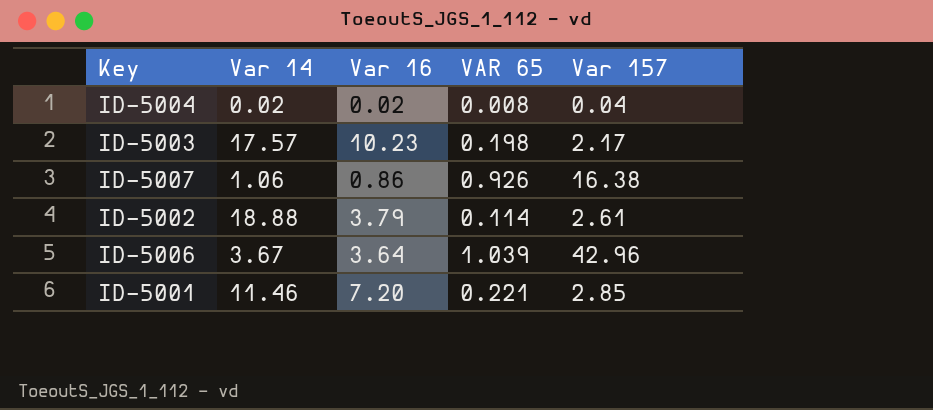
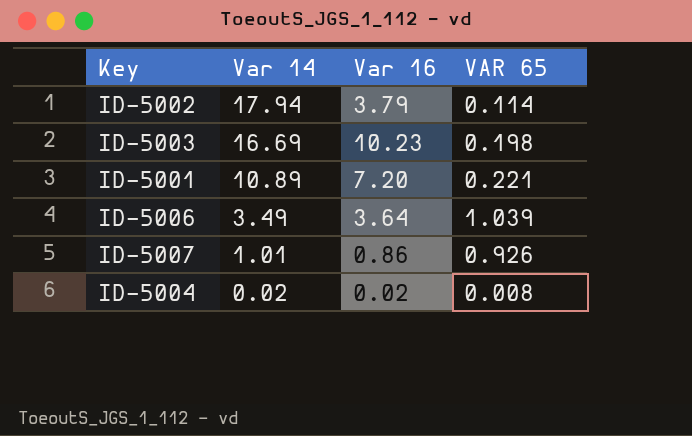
row order: none -> Var 14 descending
column Var 157 | position: 5 -> none
ID-5002 | Var 14: 18.88 -> 17.94
ID-5003 | Var 14: 17.57 -> 16.69
ID-5001 | Var 14: 11.46 -> 10.89
ID-5006 | Var 14: 3.67 -> 3.49
ID-5007 | Var 14: 1.06 -> 1.01

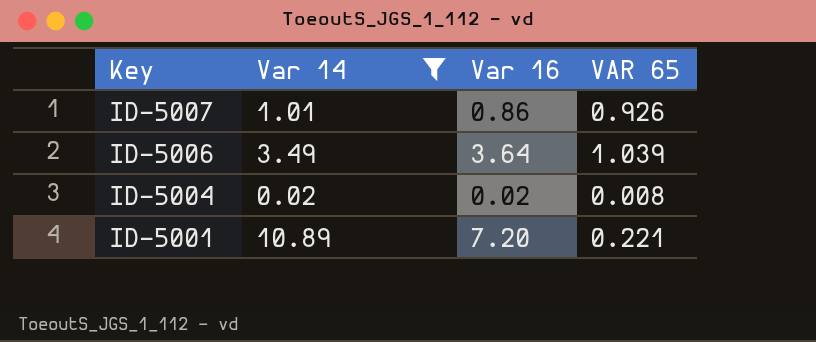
filter: none -> Var 14 <= 10.89
row order: Var 14 descending -> Key descending

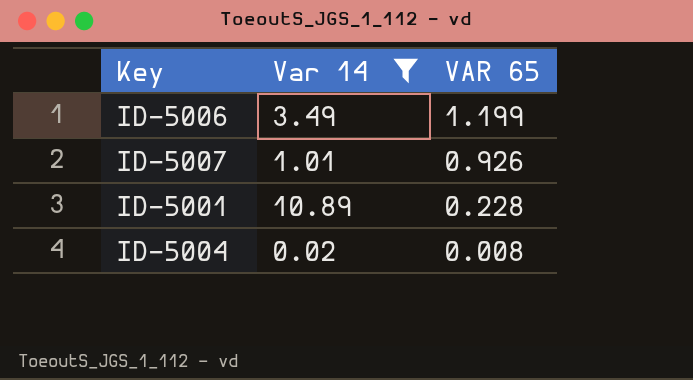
row order: Key descending -> VAR 65 descending
column Var 16 | position: 3 -> none
ID-5006 | VAR 65: 1.039 -> 1.199
ID-5001 | VAR 65: 0.221 -> 0.228

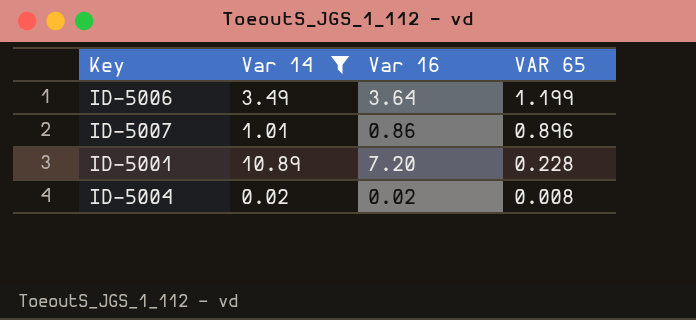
column Var 16 | position: none -> 3
ID-5007 | VAR 65: 0.926 -> 0.896

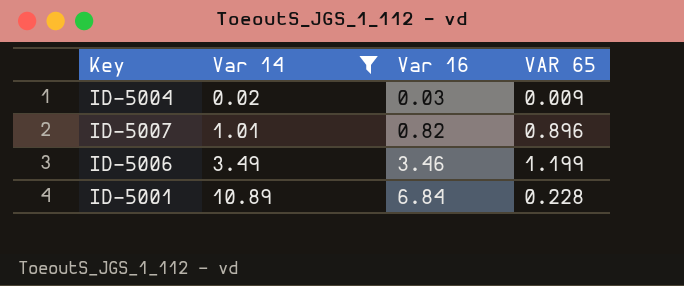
row order: VAR 65 descending -> Var 14 ascending
ID-5004 | Var 16: 0.02 -> 0.03
ID-5004 | VAR 65: 0.008 -> 0.009
ID-5007 | Var 16: 0.86 -> 0.82
ID-5006 | Var 16: 3.64 -> 3.46
ID-5001 | Var 16: 7.20 -> 6.84

